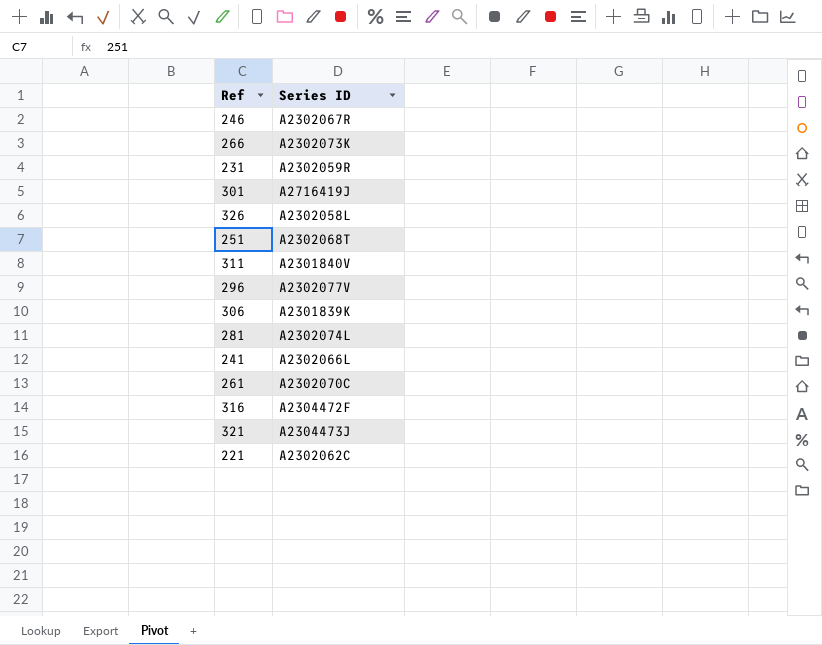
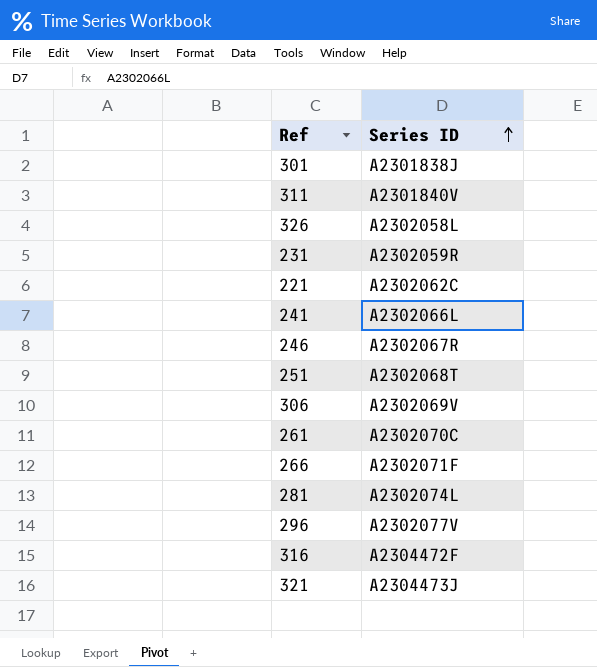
row order: none -> Series ID ascending
301 | Series ID: A2716419J -> A2301838J
306 | Series ID: A2301839K -> A2302069V
266 | Series ID: A2302073K -> A2302071F

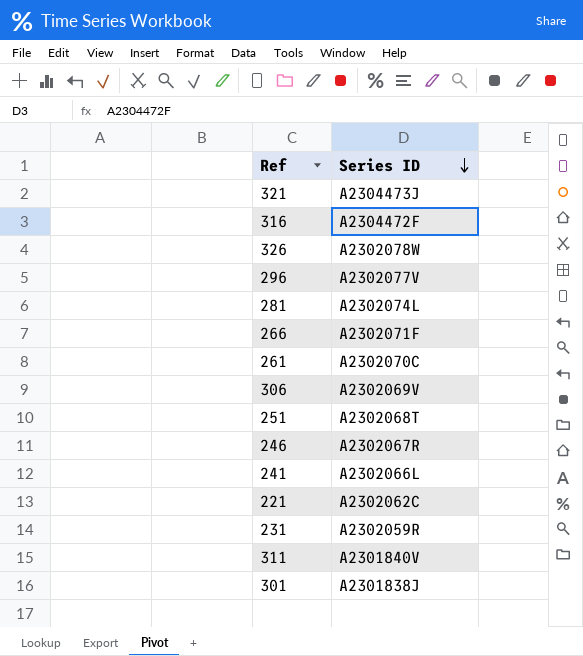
row order: Series ID ascending -> Series ID descending
326 | Series ID: A2302058L -> A2302078W

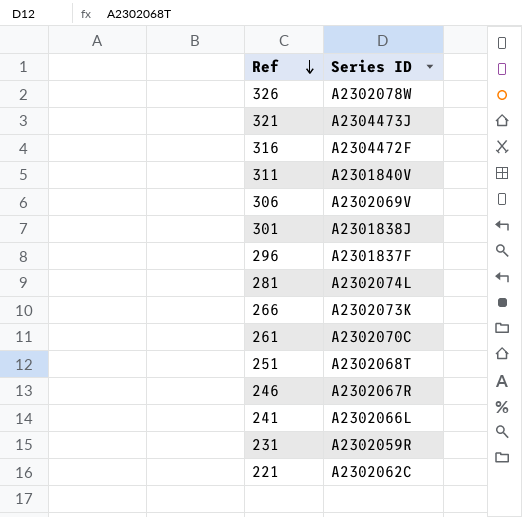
row order: Series ID descending -> Ref descending
296 | Series ID: A2302077V -> A2301837F
266 | Series ID: A2302071F -> A2302073K

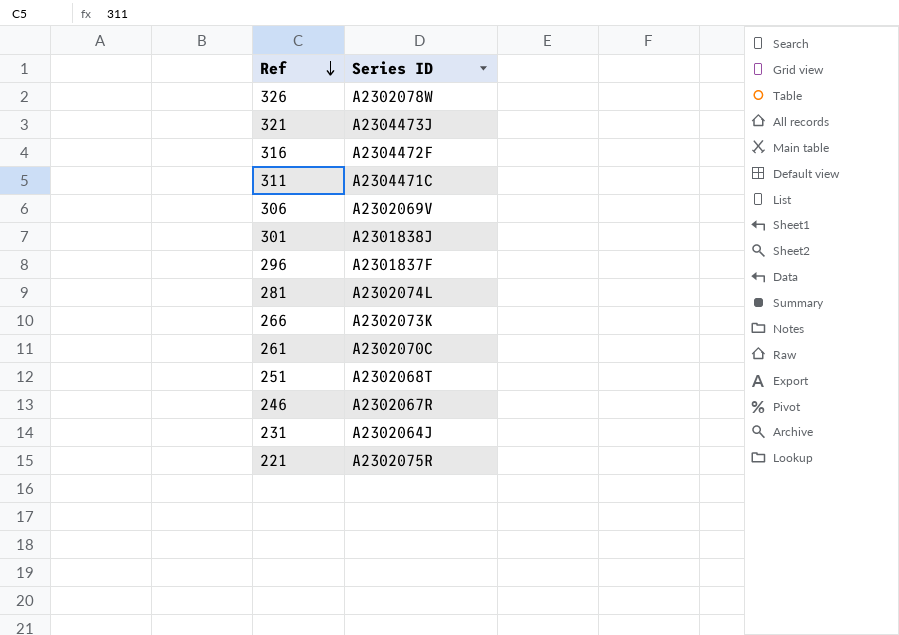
row 241: A2302066L -> none
311 | Series ID: A2301840V -> A2304471C
231 | Series ID: A2302059R -> A2302064J
221 | Series ID: A2302062C -> A2302075R

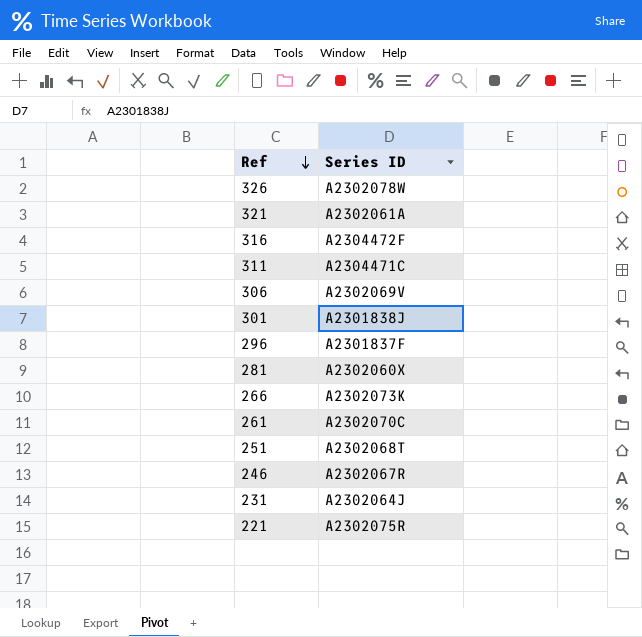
321 | Series ID: A2304473J -> A2302061A
281 | Series ID: A2302074L -> A2302060X

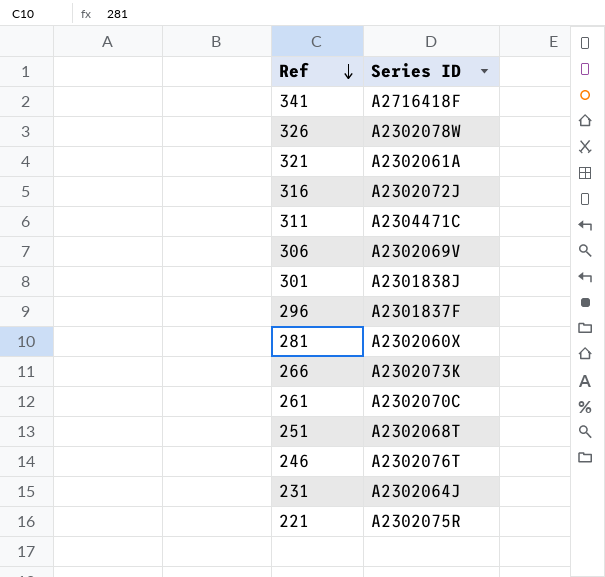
row 341: none -> A2716418F
316 | Series ID: A2304472F -> A2302072J
246 | Series ID: A2302067R -> A2302076T

